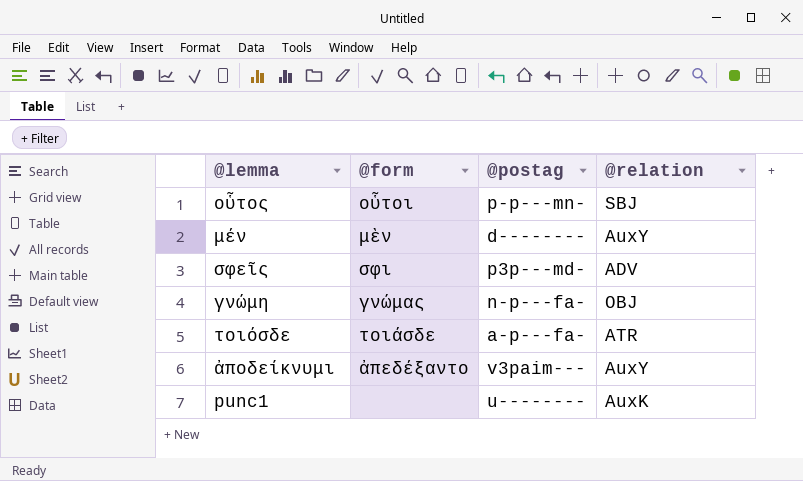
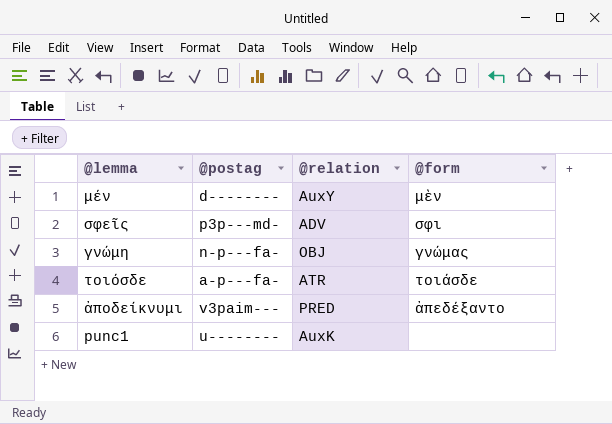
column @form | position: 2 -> 4
row οὗτος: οὗτοι | p-p---mn- | SBJ -> none
ἀποδείκνυμι | @relation: AuxY -> PRED

